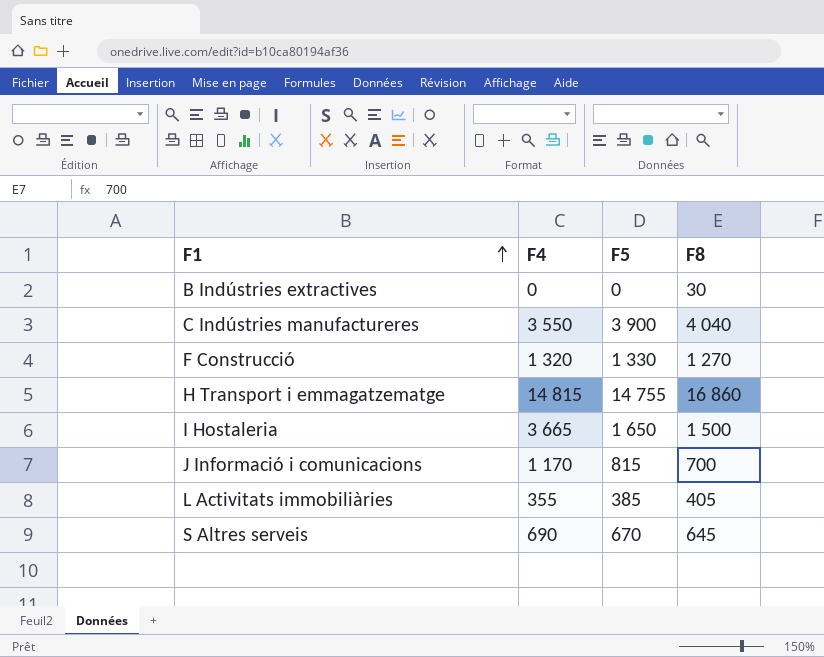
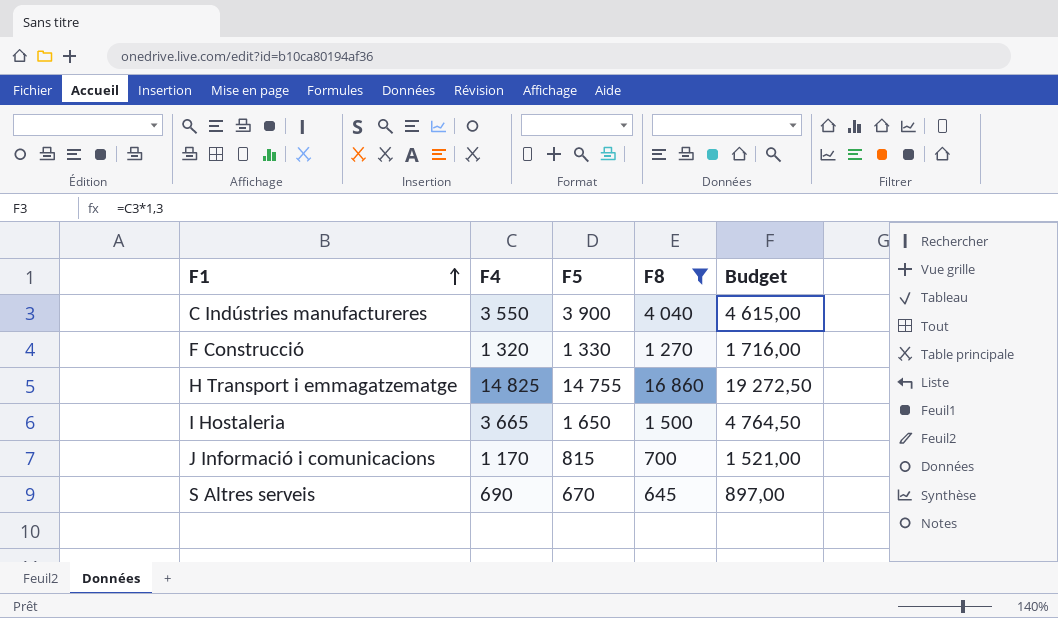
filter: none -> F8 >= 645
column Budget | formula: none -> [F4] * 1,3
H Transport i emmagatzematge | F4: 14 815 -> 14 825

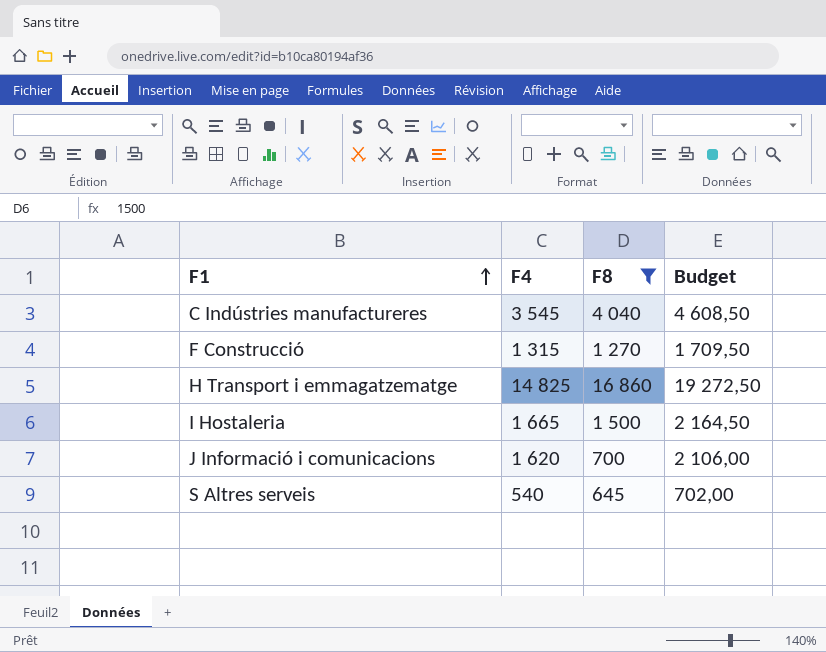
column F5 | position: 3 -> none
C Indústries manufactureres | F4: 3 550 -> 3 545
C Indústries manufactureres | Budget: 4 615,00 -> 4 608,50
F Construcció | F4: 1 320 -> 1 315
F Construcció | Budget: 1 716,00 -> 1 709,50
I Hostaleria | F4: 3 665 -> 1 665
I Hostaleria | Budget: 4 764,50 -> 2 164,50
J Informació i comunicacions | F4: 1 170 -> 1 620
J Informació i comunicacions | Budget: 1 521,00 -> 2 106,00
S Altres serveis | F4: 690 -> 540
S Altres serveis | Budget: 897,00 -> 702,00

